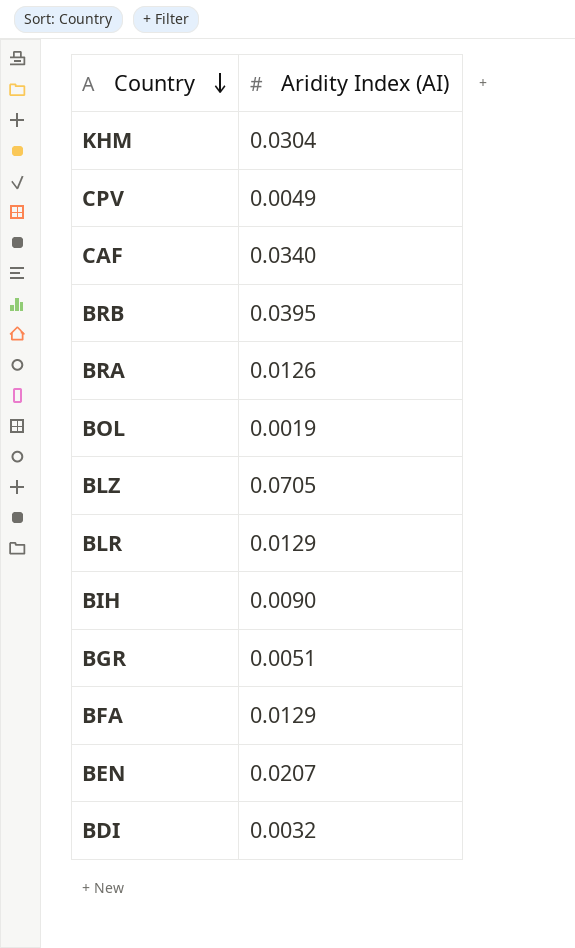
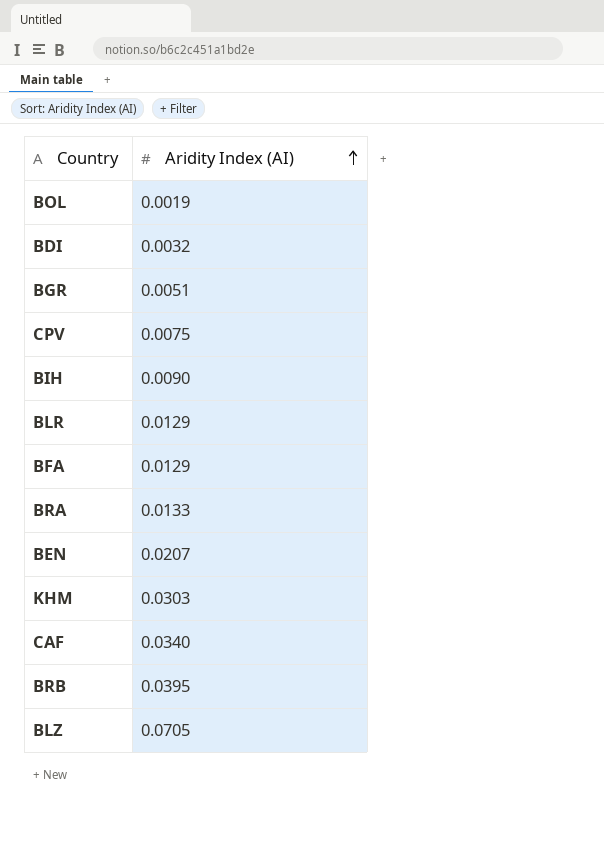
row order: Country descending -> Aridity Index (AI) ascending
CPV | Aridity Index (AI): 0.0049 -> 0.0075
BRA | Aridity Index (AI): 0.0126 -> 0.0133
KHM | Aridity Index (AI): 0.0304 -> 0.0303

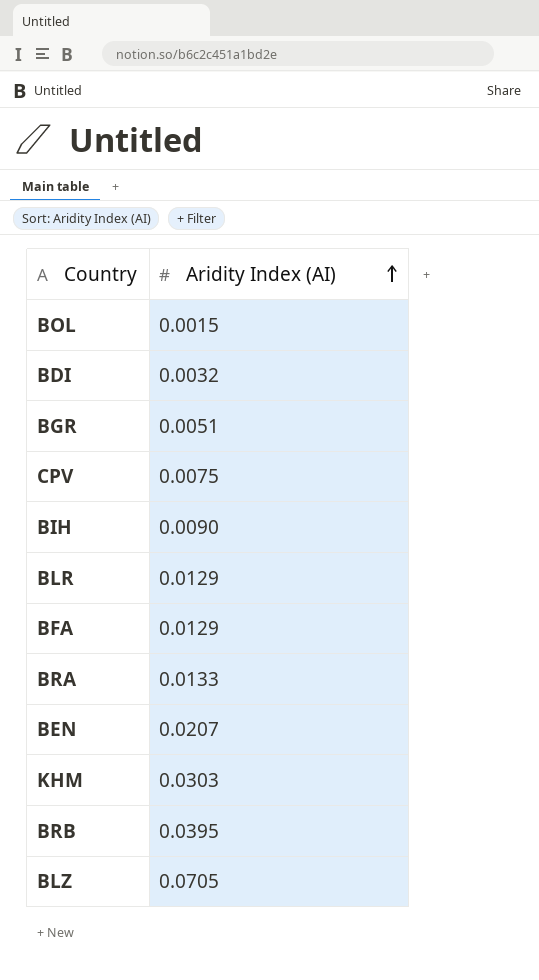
row CAF: 0.0340 -> none
BOL | Aridity Index (AI): 0.0019 -> 0.0015

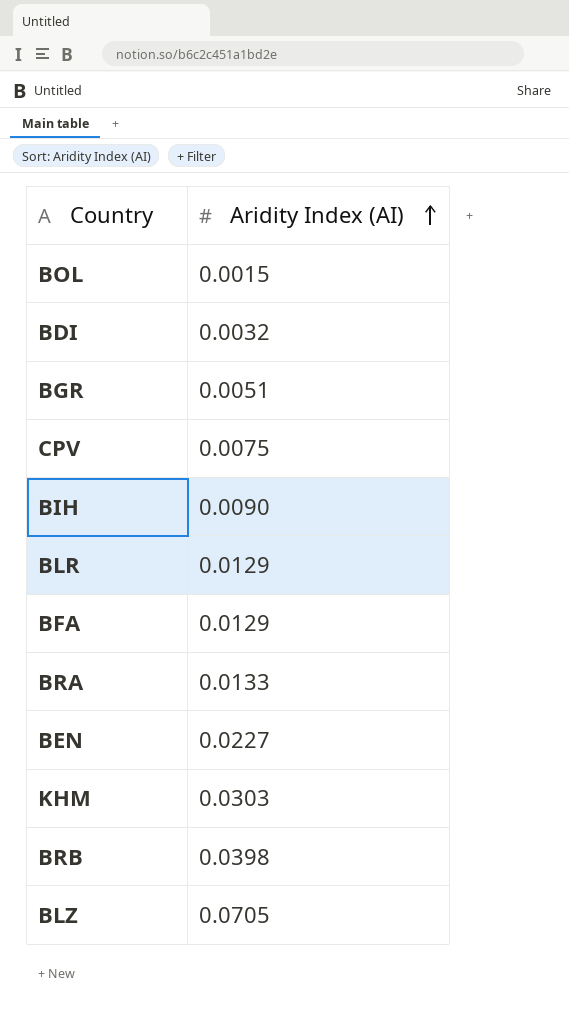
BEN | Aridity Index (AI): 0.0207 -> 0.0227
BRB | Aridity Index (AI): 0.0395 -> 0.0398

